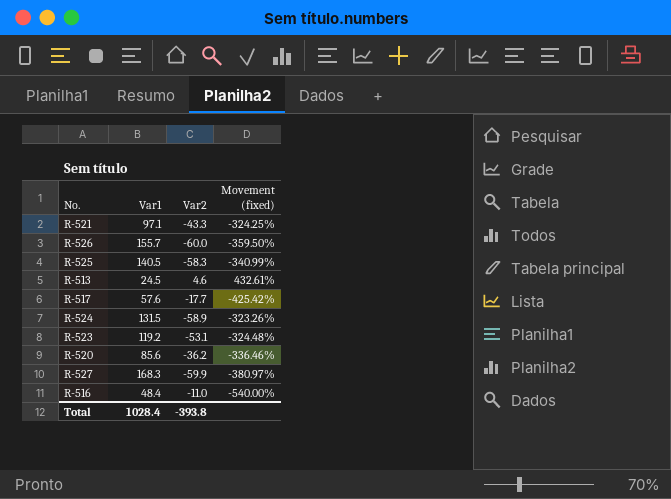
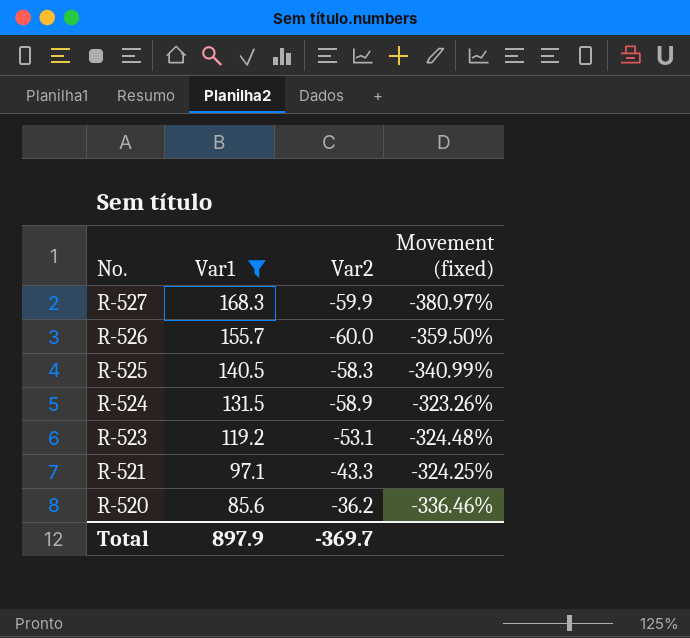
filter: none -> Var1 >= 85.6
row order: none -> No. descending
Total | Var1: 1028.4 -> 897.9
Total | Var2: -393.8 -> -369.7

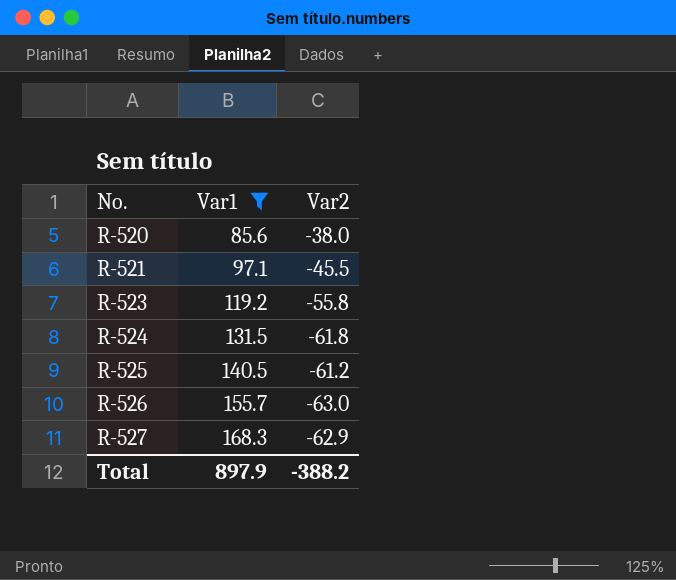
row order: No. descending -> No. ascending
column Movement (fixed) | formula: ([Var1] - [Var2]) / [Var2] -> none
R-520 | Var2: -36.2 -> -38.0
R-521 | Var2: -43.3 -> -45.5
R-523 | Var2: -53.1 -> -55.8
R-524 | Var2: -58.9 -> -61.8
R-525 | Var2: -58.3 -> -61.2
R-526 | Var2: -60.0 -> -63.0
R-527 | Var2: -59.9 -> -62.9
Total | Var2: -369.7 -> -388.2

